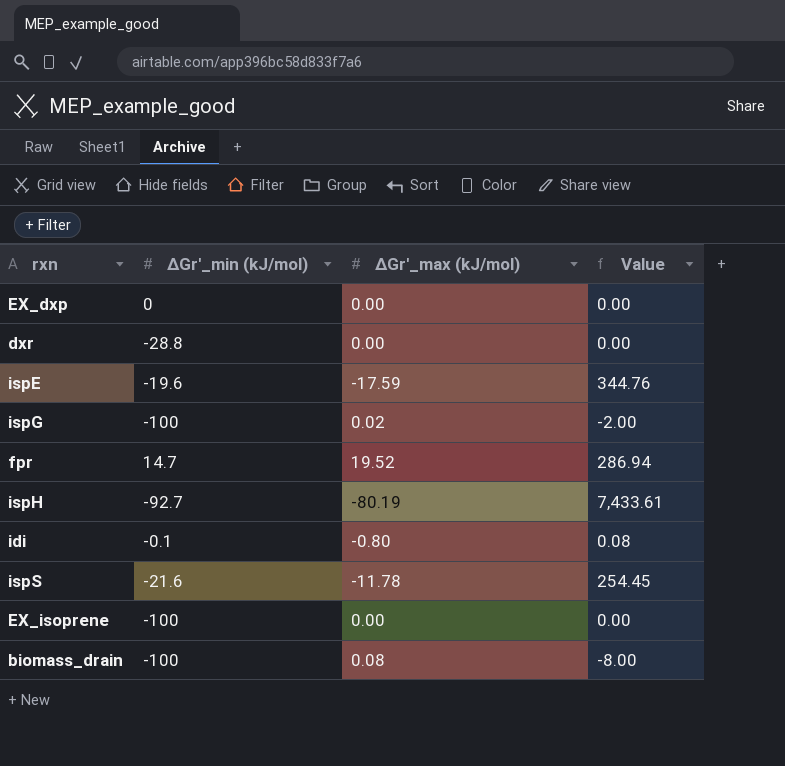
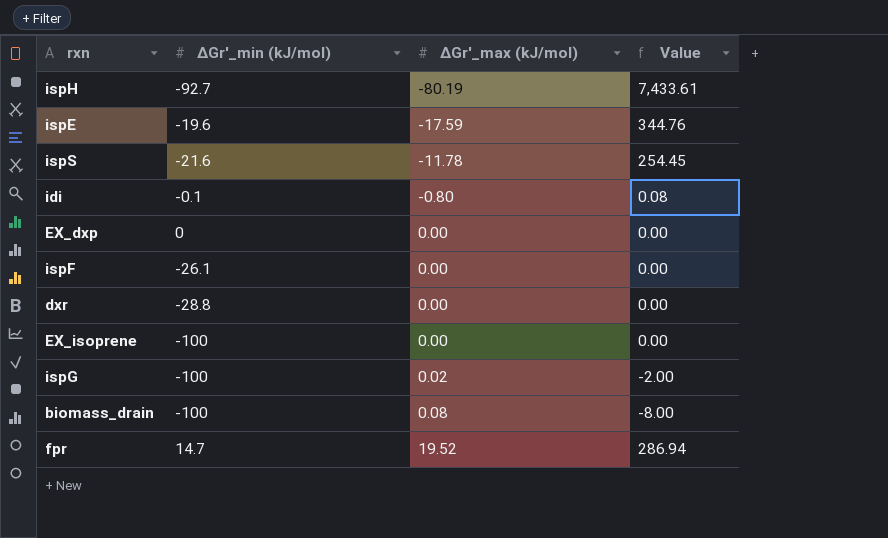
row order: none -> ∆Gr'_max (kJ/mol) ascending
row ispF: none -> -26.1 | 0.00 | 0.00

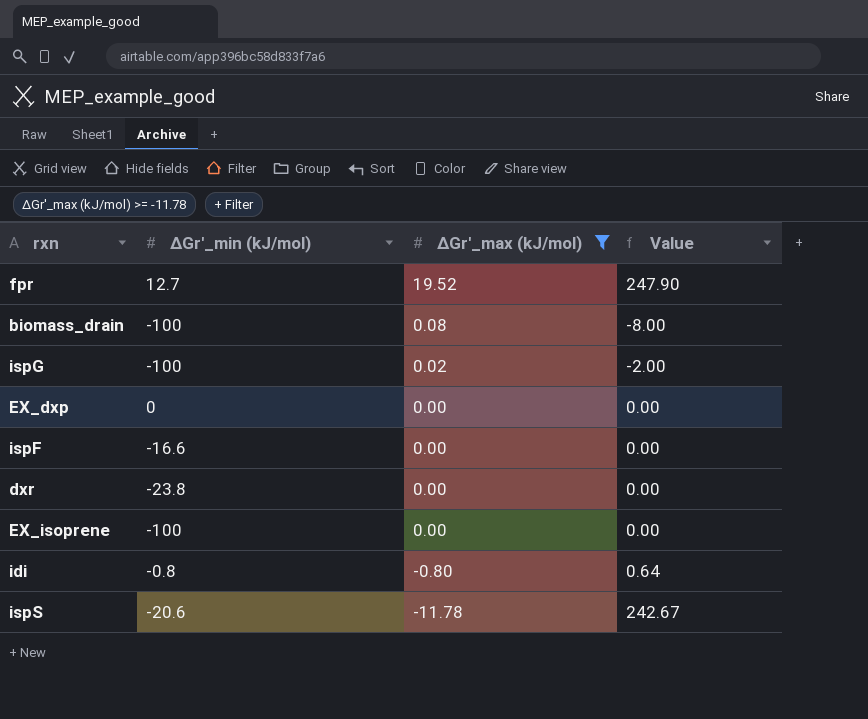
filter: none -> ∆Gr'_max (kJ/mol) >= -11.78
row order: ∆Gr'_max (kJ/mol) ascending -> ∆Gr'_max (kJ/mol) descending
fpr | ∆Gr'_min (kJ/mol): 14.7 -> 12.7
fpr | Value: 286.94 -> 247.90
ispF | ∆Gr'_min (kJ/mol): -26.1 -> -16.6
dxr | ∆Gr'_min (kJ/mol): -28.8 -> -23.8
idi | ∆Gr'_min (kJ/mol): -0.1 -> -0.8
idi | Value: 0.08 -> 0.64
ispS | ∆Gr'_min (kJ/mol): -21.6 -> -20.6
ispS | Value: 254.45 -> 242.67

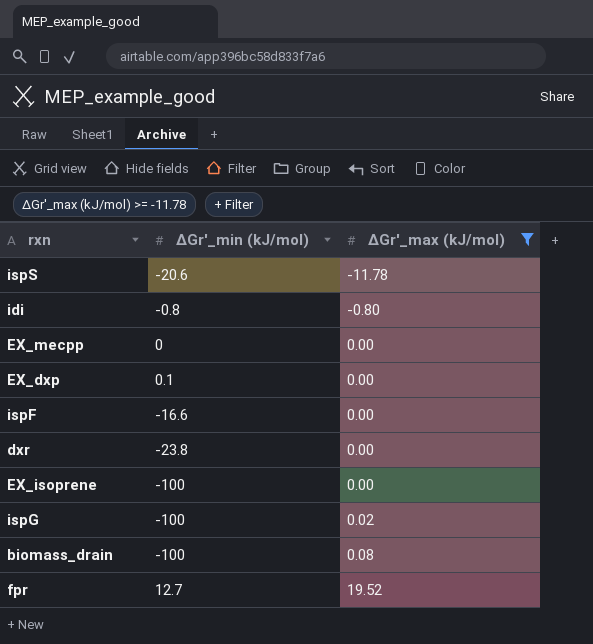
row order: ∆Gr'_max (kJ/mol) descending -> ∆Gr'_max (kJ/mol) ascending
column Value | formula: [∆Gr'_min (kJ/mol)] * [∆Gr'_max (kJ/mol)] -> none
row EX_mecpp: none -> 0 | 0.00
EX_dxp | ∆Gr'_min (kJ/mol): 0 -> 0.1

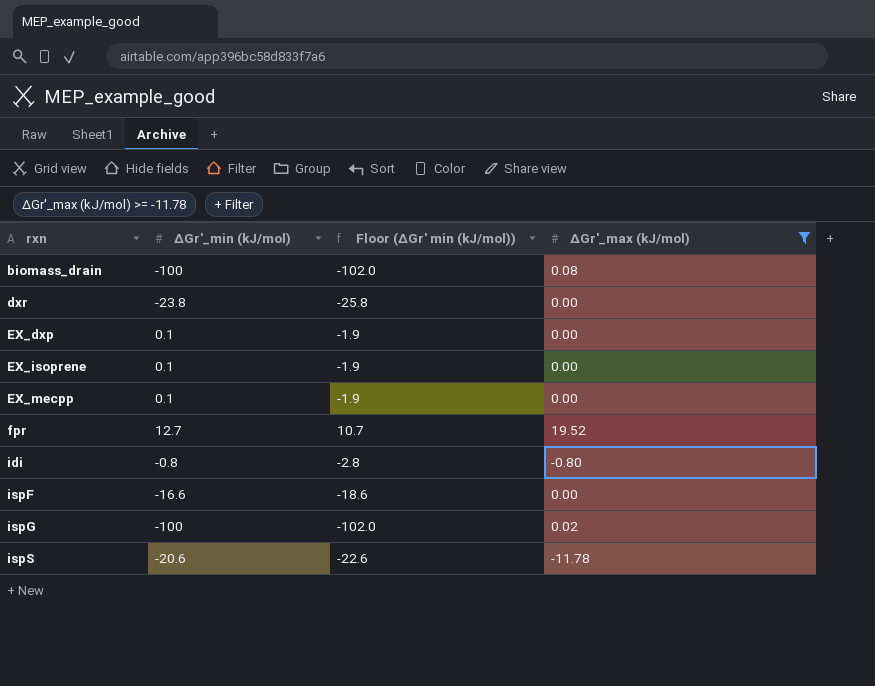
row order: ∆Gr'_max (kJ/mol) ascending -> rxn ascending
column Floor (∆Gr' min (kJ/mol)) | formula: none -> [∆Gr'_min (kJ/mol)] - 2
EX_isoprene | ∆Gr'_min (kJ/mol): -100 -> 0.1
EX_mecpp | ∆Gr'_min (kJ/mol): 0 -> 0.1

